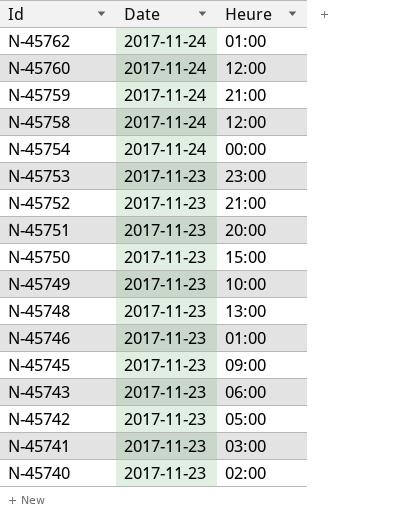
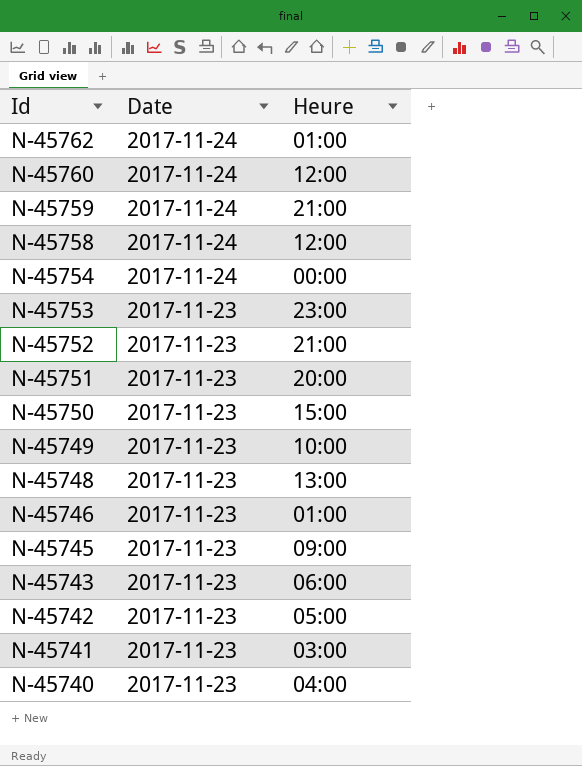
N-45740 | Heure: 02:00 -> 04:00

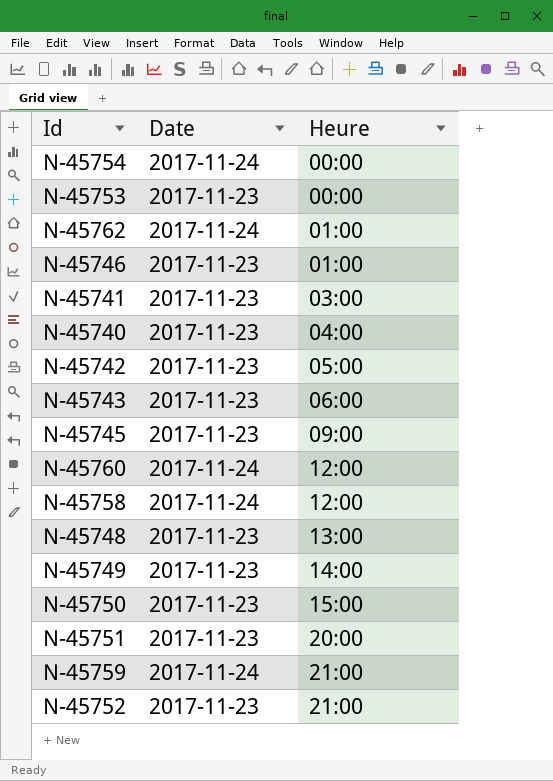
row order: Id descending -> Heure ascending
N-45753 | Heure: 23:00 -> 00:00
N-45749 | Heure: 10:00 -> 14:00

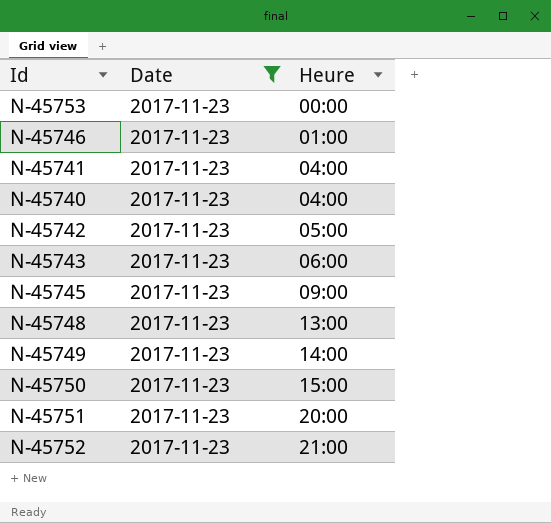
filter: none -> Date = 2017-11-23
N-45741 | Heure: 03:00 -> 04:00

